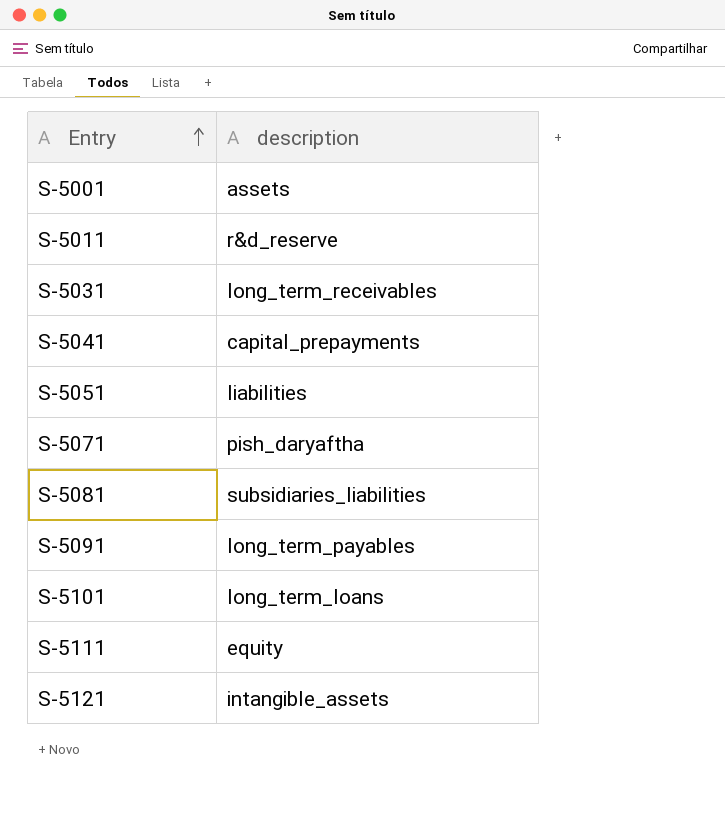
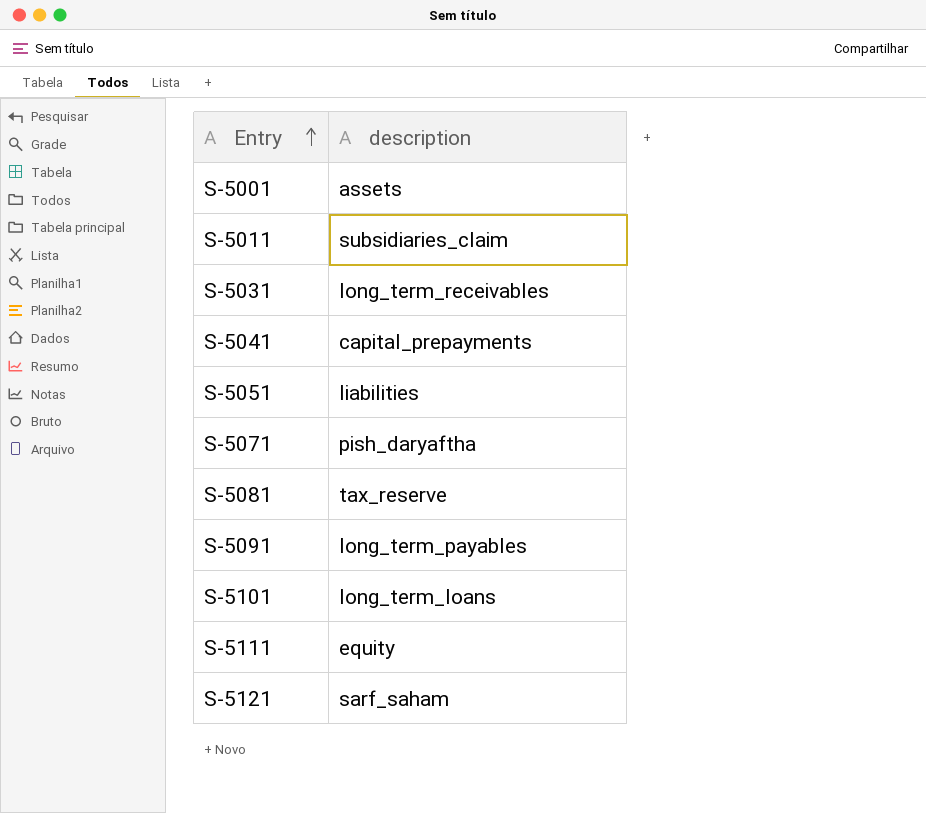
S-5011 | description: r&d_reserve -> subsidiaries_claim
S-5081 | description: subsidiaries_liabilities -> tax_reserve
S-5121 | description: intangible_assets -> sarf_saham

